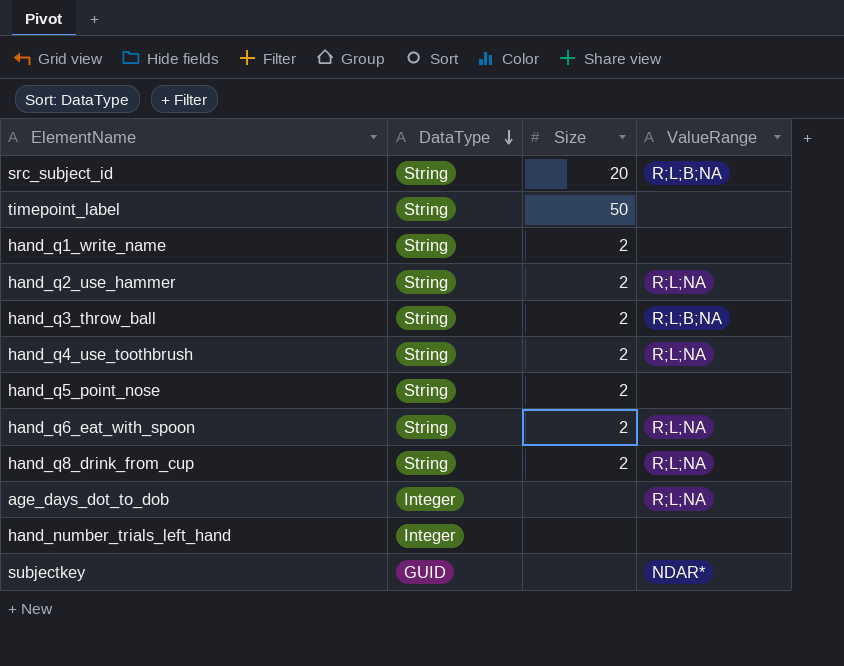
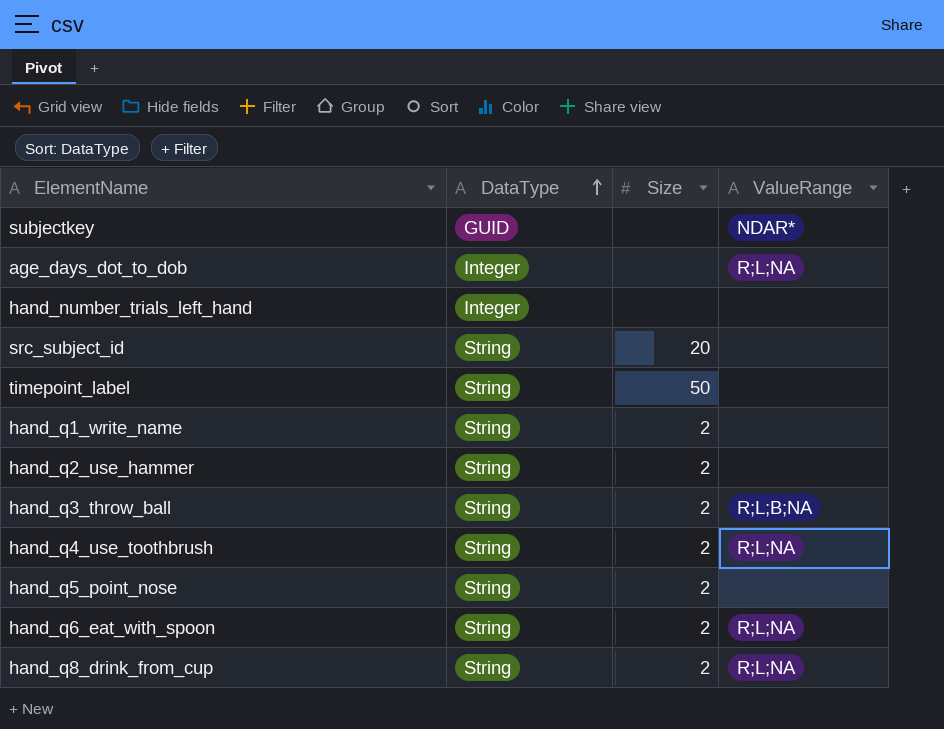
row order: DataType descending -> DataType ascending
src_subject_id | ValueRange: R;L;B;NA -> none
hand_q2_use_hammer | ValueRange: R;L;NA -> none

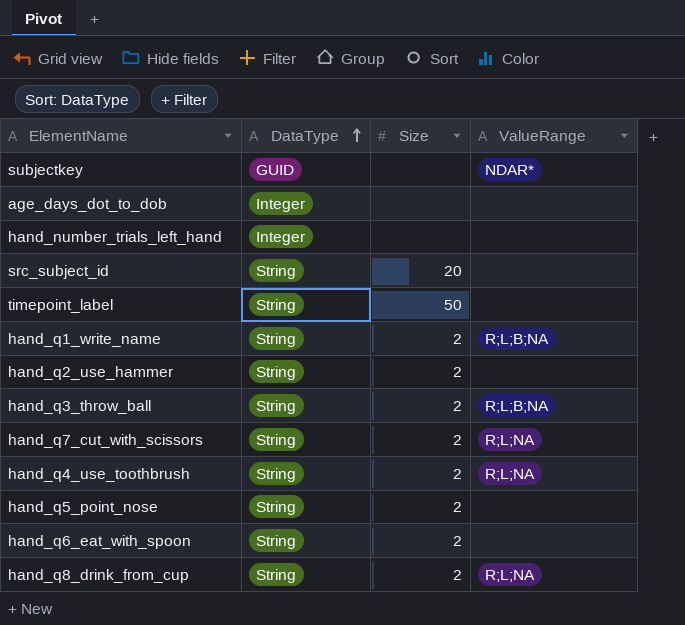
age_days_dot_to_dob | ValueRange: R;L;NA -> none
hand_q1_write_name | ValueRange: none -> R;L;B;NA
row hand_q7_cut_with_scissors: none -> String | 2 | R;L;NA
hand_q6_eat_with_spoon | ValueRange: R;L;NA -> none

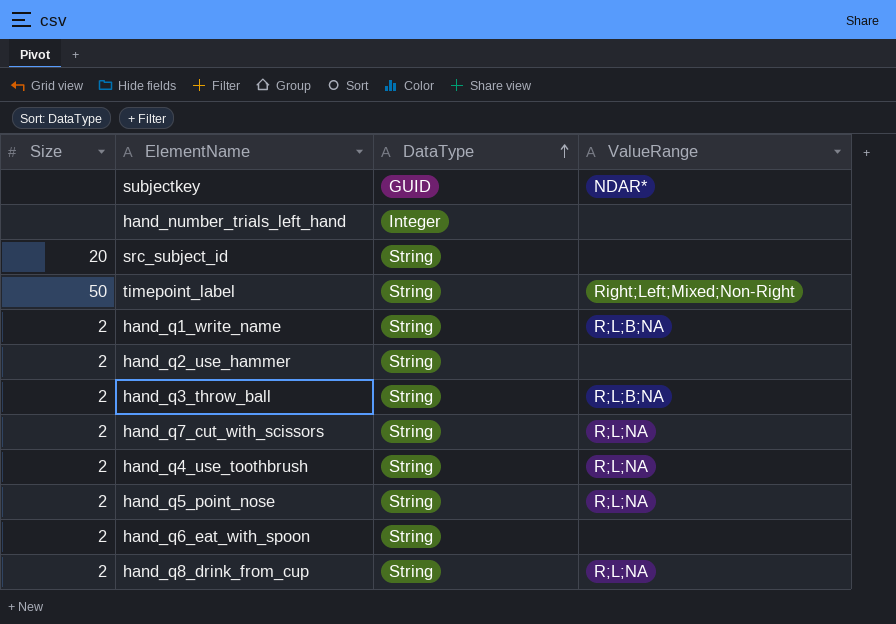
column Size | position: 3 -> 1
row age_days_dot_to_dob: Integer | none | none -> none
timepoint_label | ValueRange: none -> Right;Left;Mixed;Non-Right
hand_q5_point_nose | ValueRange: none -> R;L;NA

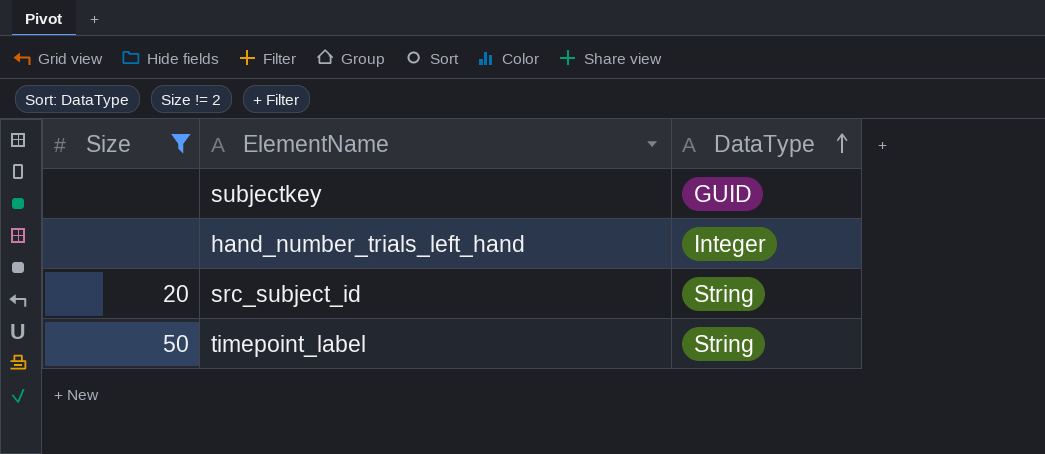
filter: none -> Size != 2
column ValueRange | position: 4 -> none

